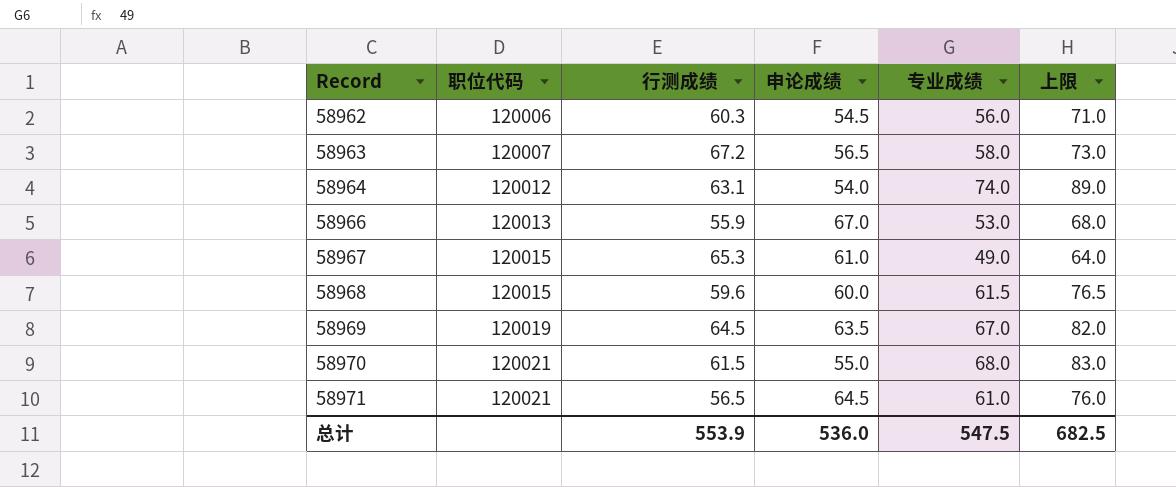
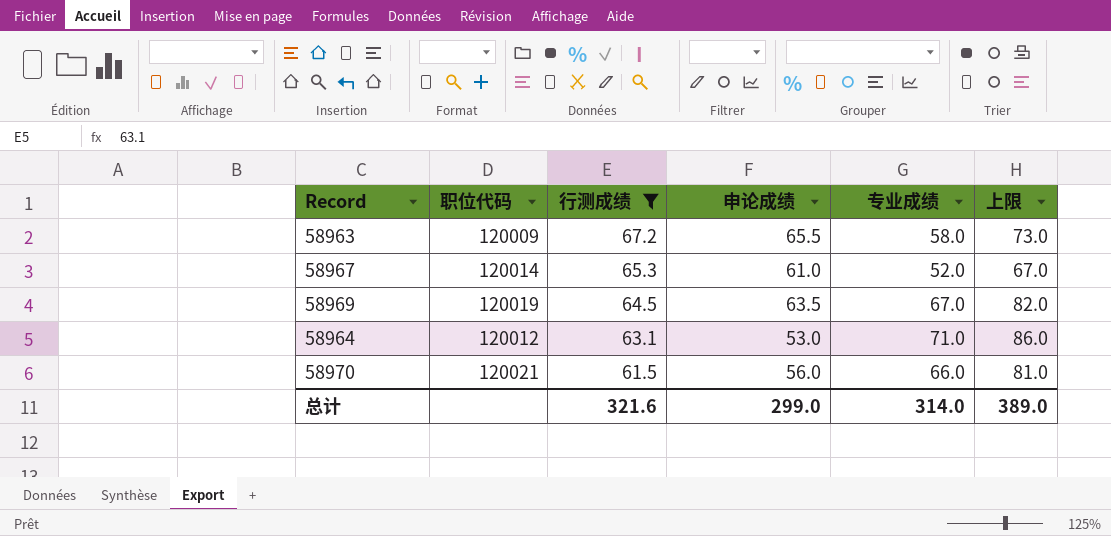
filter: none -> 行测成绩 >= 61.5
row order: Record ascending -> 行测成绩 descending
58963 | 职位代码: 120007 -> 120009
58963 | 申论成绩: 56.5 -> 65.5
58967 | 职位代码: 120015 -> 120014
58967 | 专业成绩: 49.0 -> 52.0
58967 | 上限: 64.0 -> 67.0
58964 | 申论成绩: 54.0 -> 53.0
58964 | 专业成绩: 74.0 -> 71.0
58964 | 上限: 89.0 -> 86.0
58970 | 申论成绩: 55.0 -> 56.0
58970 | 专业成绩: 68.0 -> 66.0
58970 | 上限: 83.0 -> 81.0
总计 | 行测成绩: 553.9 -> 321.6
总计 | 申论成绩: 536.0 -> 299.0
总计 | 专业成绩: 547.5 -> 314.0
总计 | 上限: 682.5 -> 389.0

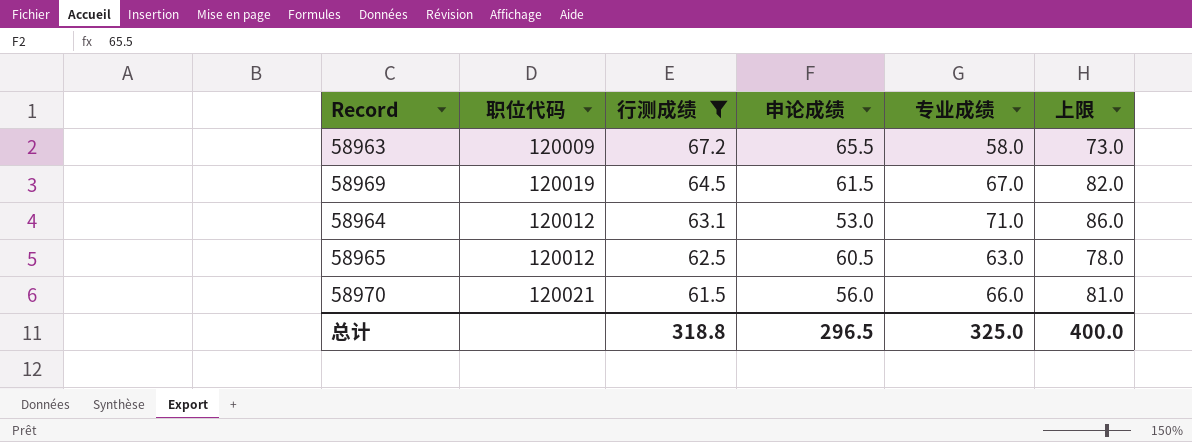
row 58967: 120014 | 65.3 | 61.0 | 52.0 | 67.0 -> none
58969 | 申论成绩: 63.5 -> 61.5
row 58965: none -> 120012 | 62.5 | 60.5 | 63.0 | 78.0
总计 | 行测成绩: 321.6 -> 318.8
总计 | 申论成绩: 299.0 -> 296.5
总计 | 专业成绩: 314.0 -> 325.0
总计 | 上限: 389.0 -> 400.0

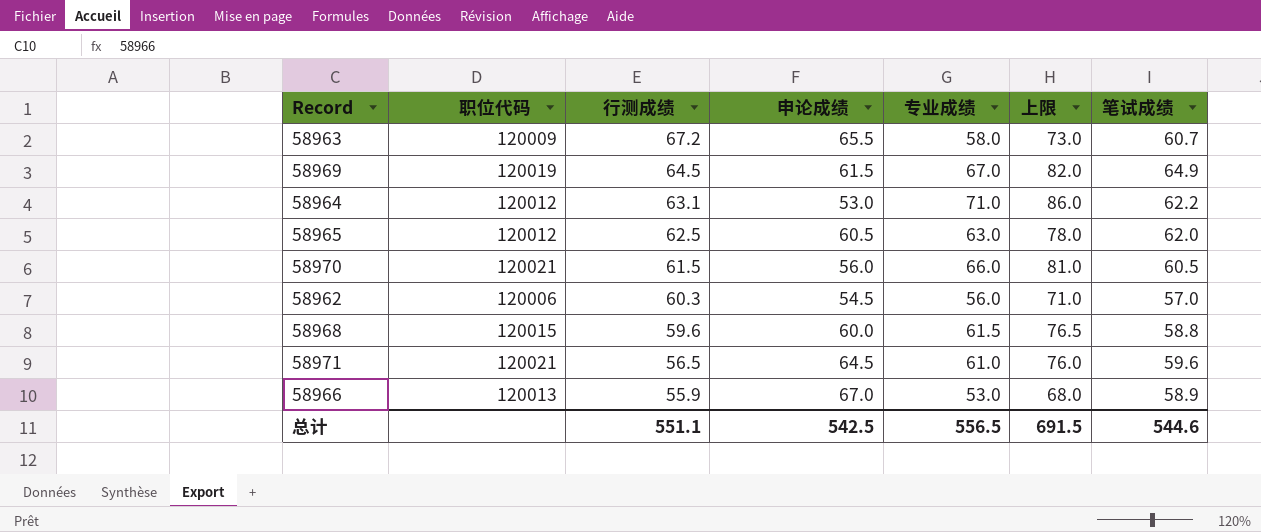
filter: 行测成绩 >= 61.5 -> none
column 笔试成绩 | position: none -> 7
总计 | 行测成绩: 318.8 -> 551.1
总计 | 申论成绩: 296.5 -> 542.5
总计 | 专业成绩: 325.0 -> 556.5
总计 | 上限: 400.0 -> 691.5

